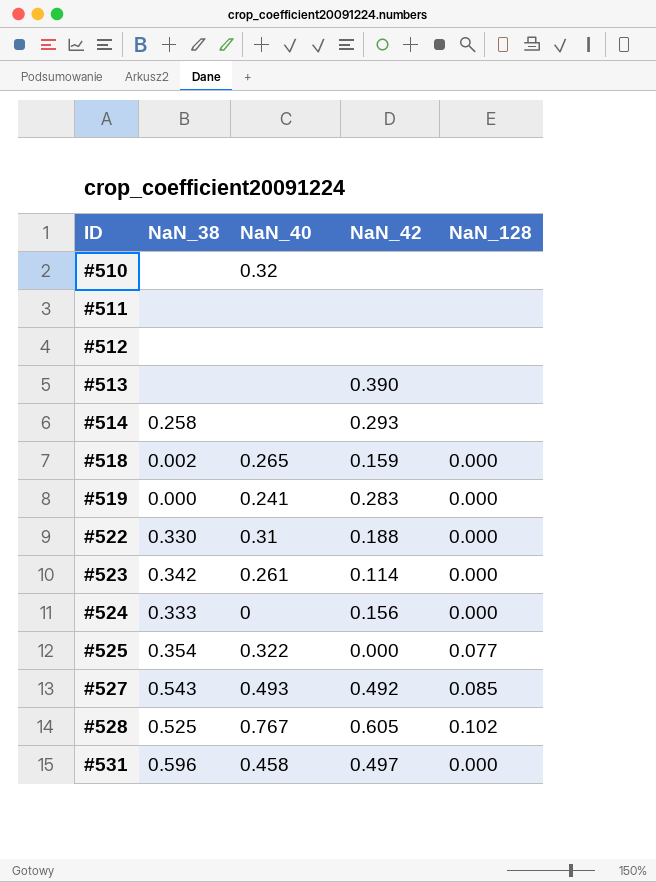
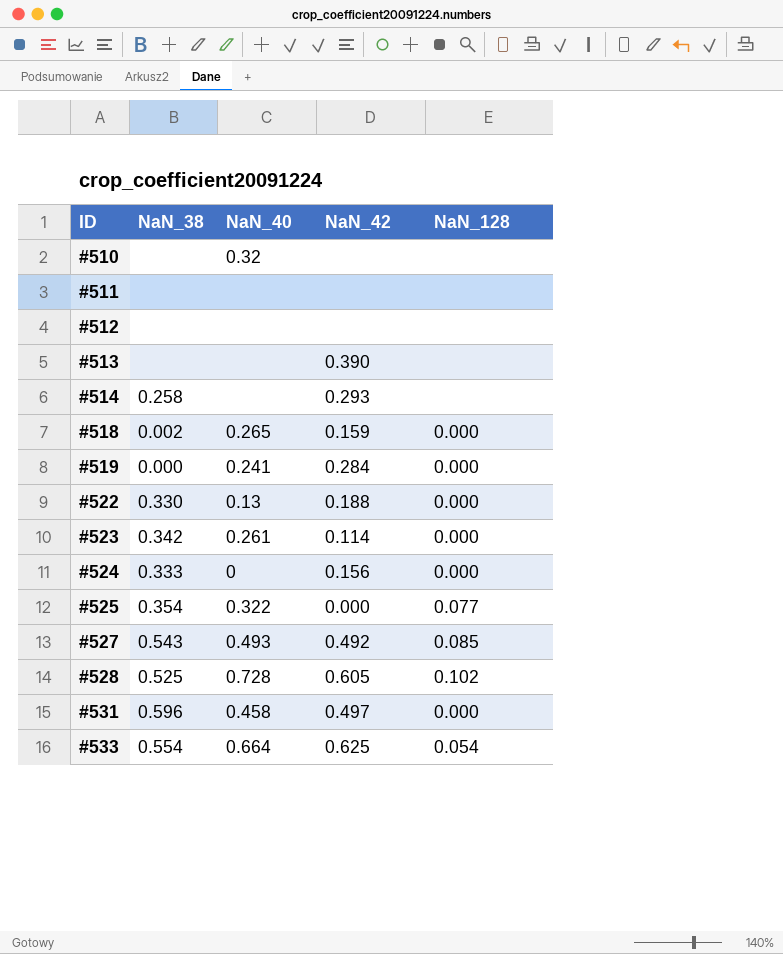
#519 | NaN_42: 0.283 -> 0.284
#522 | NaN_40: 0.31 -> 0.13
#528 | NaN_40: 0.767 -> 0.728
row #533: none -> 0.554 | 0.664 | 0.625 | 0.054

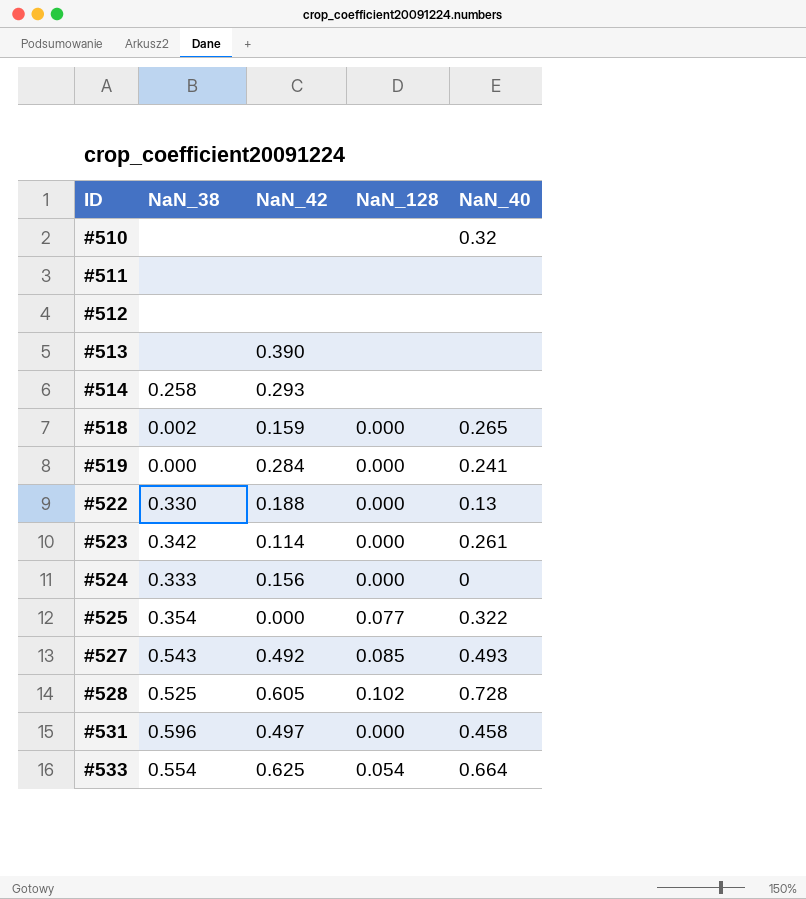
column NaN_40 | position: 3 -> 5

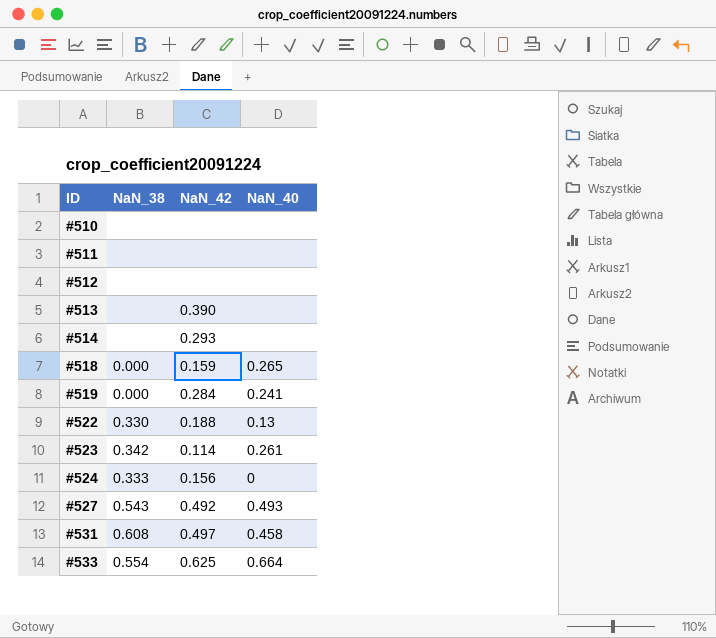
column NaN_128 | position: 4 -> none
row #525: 0.354 | 0.000 | 0.077 | 0.322 -> none
row #528: 0.525 | 0.605 | 0.102 | 0.728 -> none
#510 | NaN_40: 0.32 -> none
#514 | NaN_38: 0.258 -> none
#518 | NaN_38: 0.002 -> 0.000
#531 | NaN_38: 0.596 -> 0.608

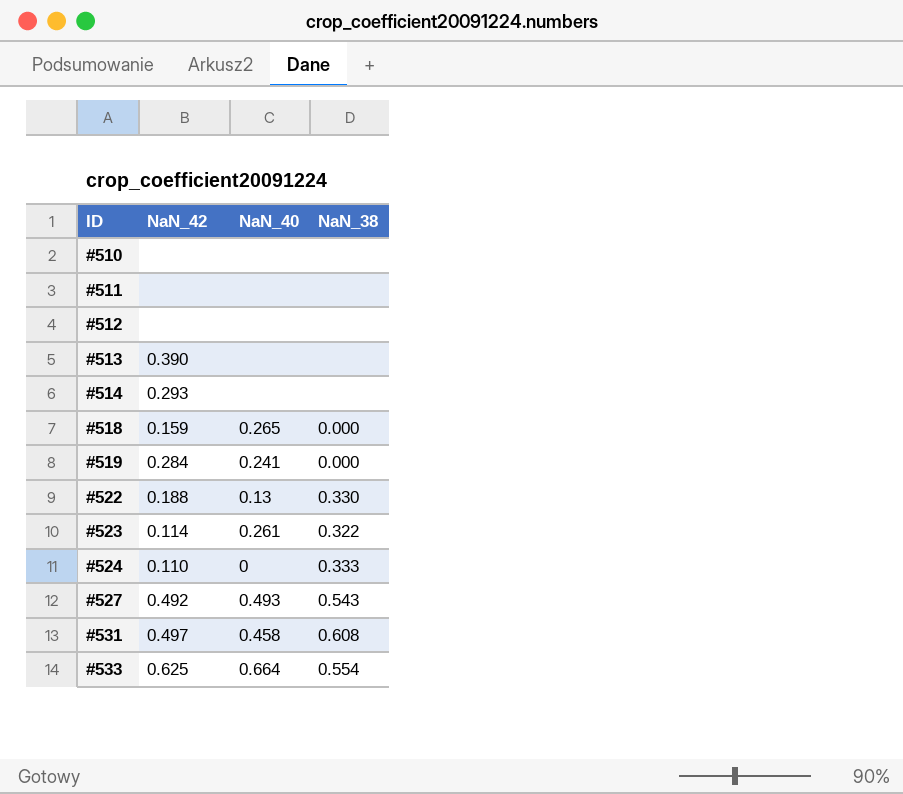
column NaN_38 | position: 2 -> 4
#523 | NaN_38: 0.342 -> 0.322
#524 | NaN_42: 0.156 -> 0.110

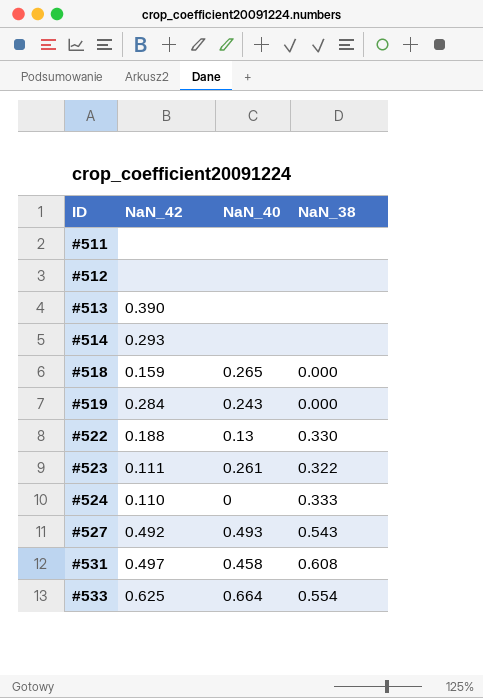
row #510: none | none | none -> none
#519 | NaN_40: 0.241 -> 0.243
#523 | NaN_42: 0.114 -> 0.111

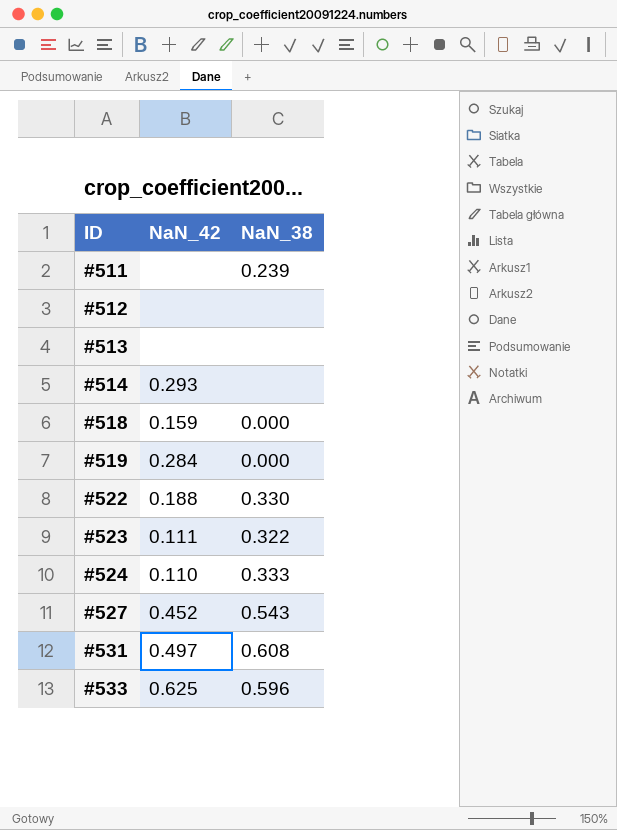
column NaN_40 | position: 3 -> none
#511 | NaN_38: none -> 0.239
#513 | NaN_42: 0.390 -> none
#527 | NaN_42: 0.492 -> 0.452
#533 | NaN_38: 0.554 -> 0.596

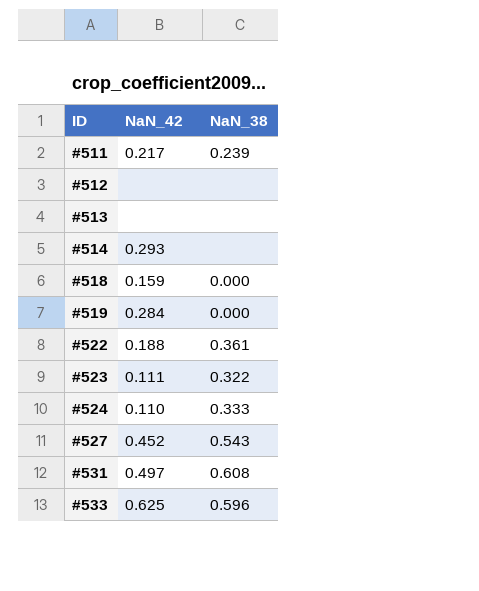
#511 | NaN_42: none -> 0.217
#522 | NaN_38: 0.330 -> 0.361

